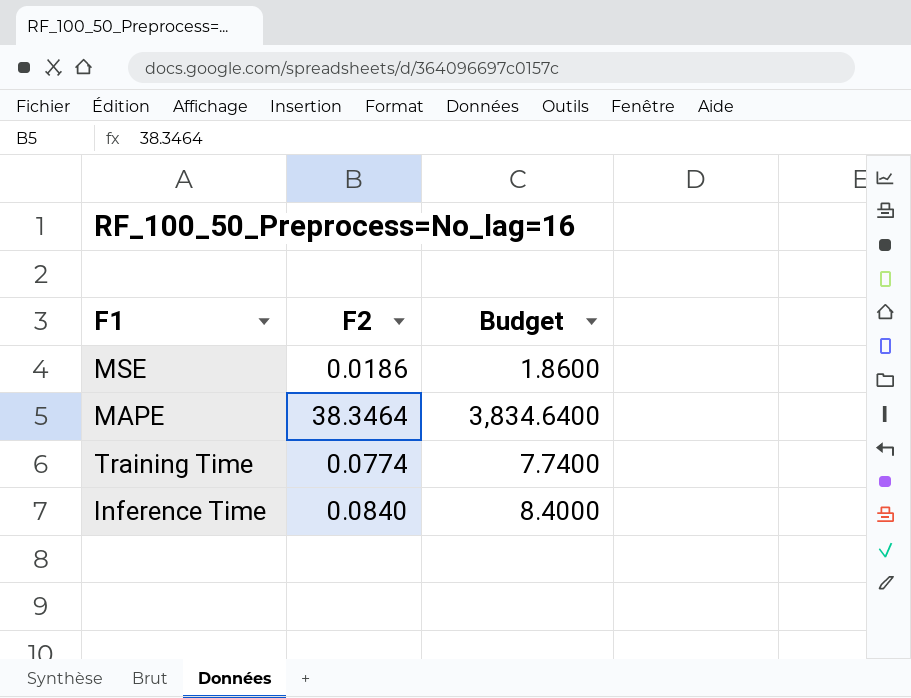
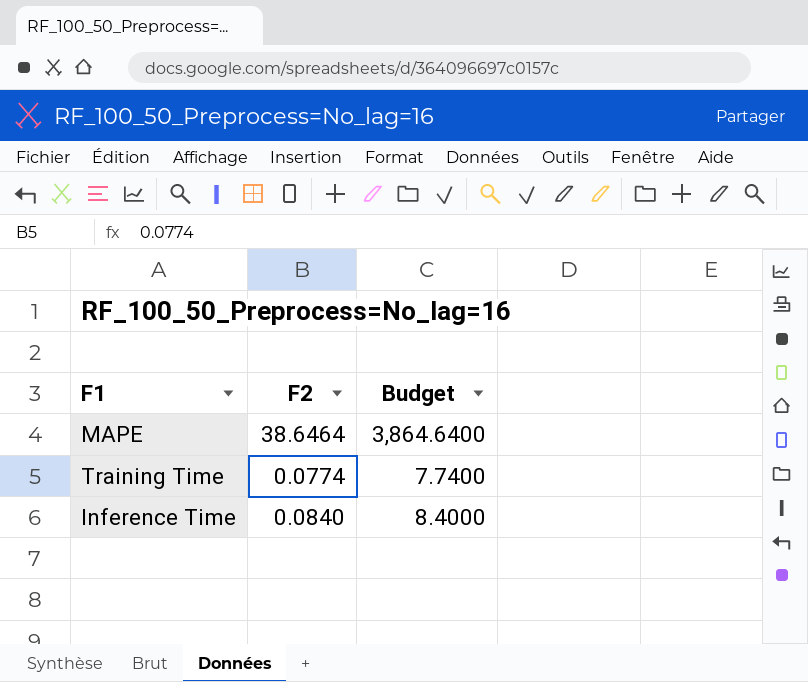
row MSE: 0.0186 | 1.8600 -> none
MAPE | F2: 38.3464 -> 38.6464
MAPE | Budget: 3,834.6400 -> 3,864.6400

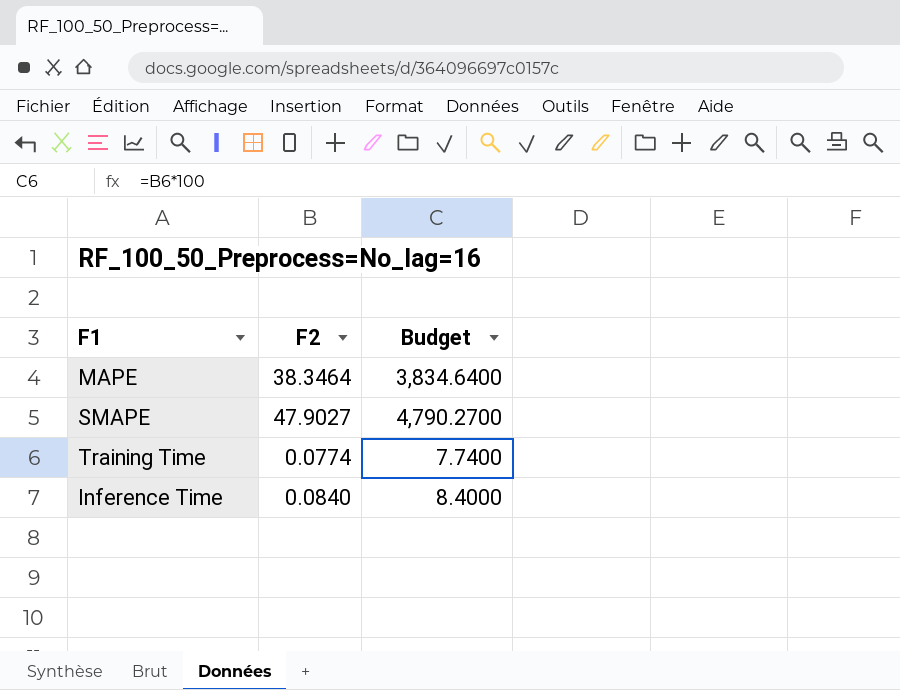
MAPE | F2: 38.6464 -> 38.3464
MAPE | Budget: 3,864.6400 -> 3,834.6400
row SMAPE: none -> 47.9027 | 4,790.2700

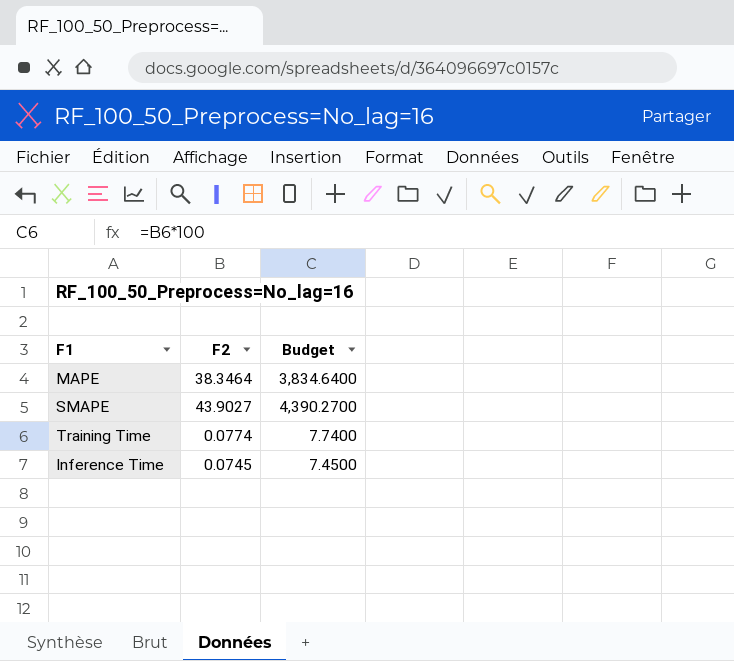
SMAPE | F2: 47.9027 -> 43.9027
SMAPE | Budget: 4,790.2700 -> 4,390.2700
Inference Time | F2: 0.0840 -> 0.0745
Inference Time | Budget: 8.4000 -> 7.4500

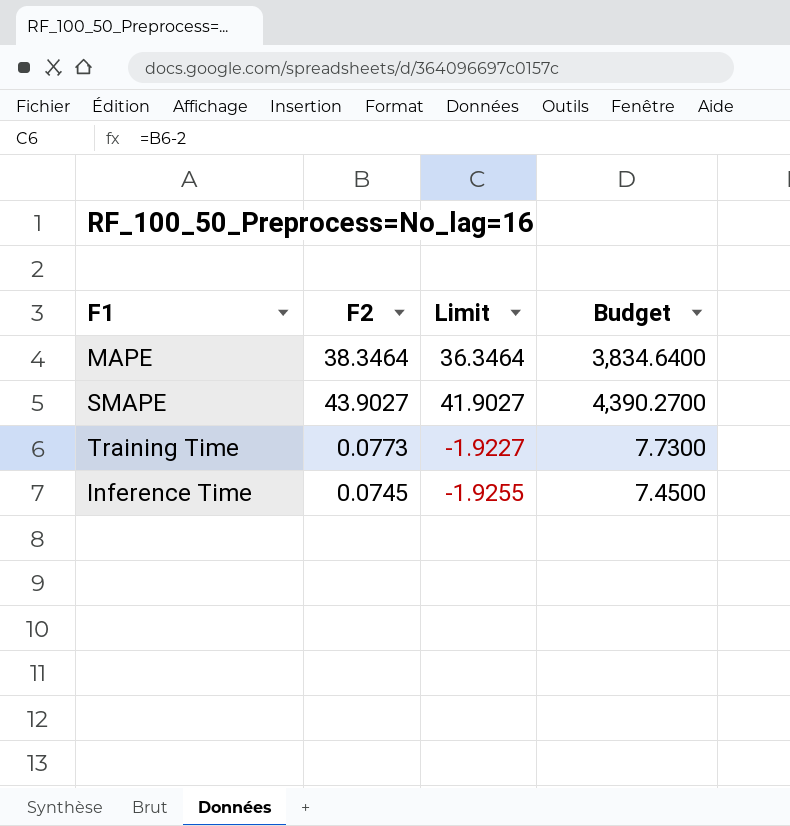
column Limit | formula: none -> [F2] - 2
Training Time | F2: 0.0774 -> 0.0773
Training Time | Budget: 7.7400 -> 7.7300

